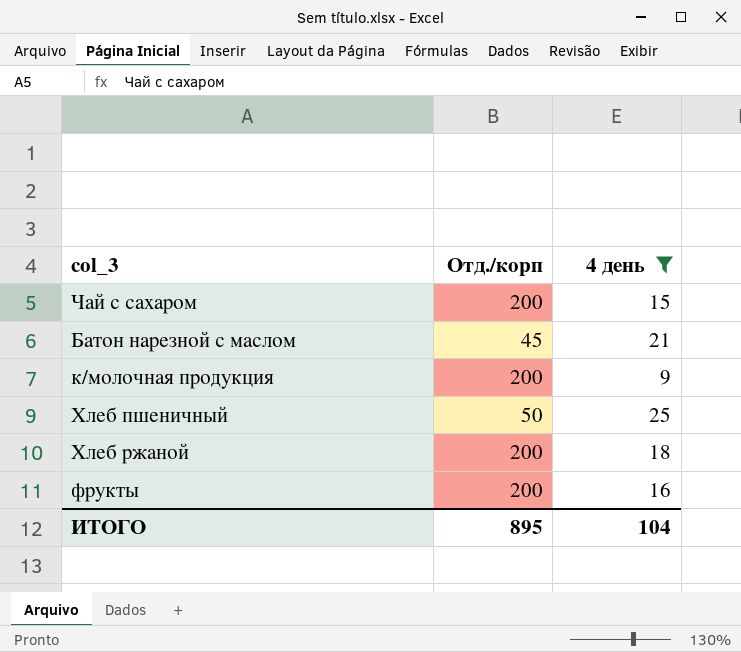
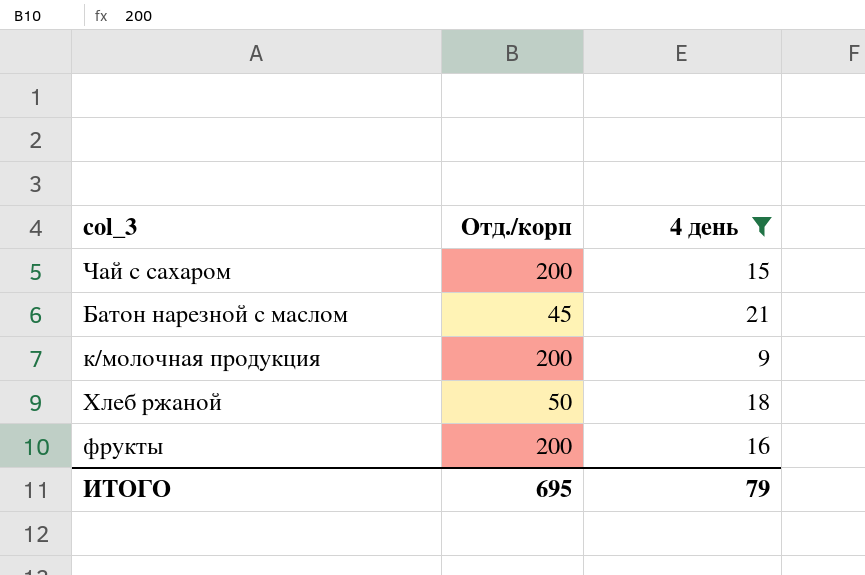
row Хлеб пшеничный: 50 | 25 -> none
Хлеб ржаной | Отд./корп: 200 -> 50
ИТОГО | Отд./корп: 895 -> 695
ИТОГО | 4 день: 104 -> 79

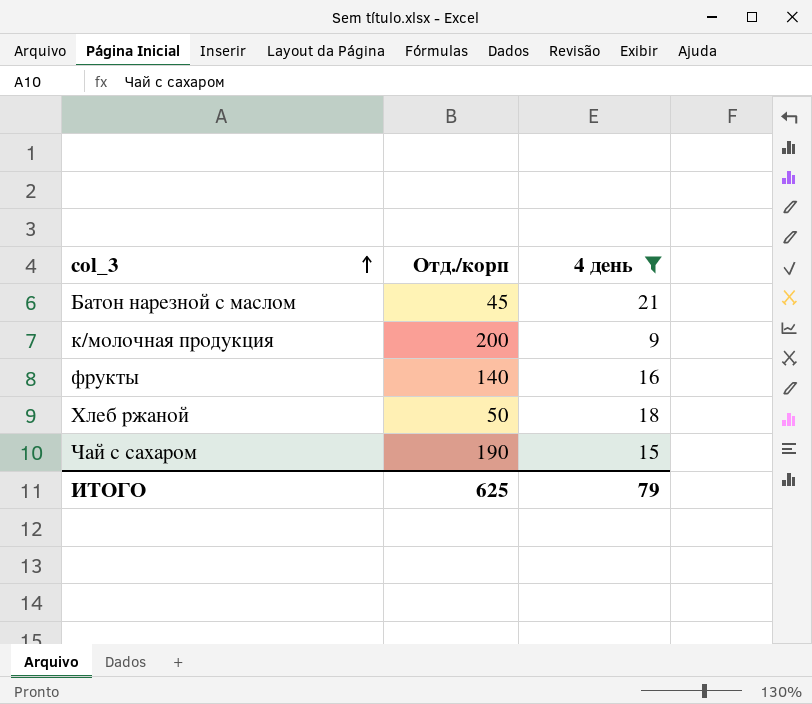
row order: none -> col_3 ascending
фрукты | Отд./корп: 200 -> 140
Чай с сахаром | Отд./корп: 200 -> 190
ИТОГО | Отд./корп: 695 -> 625

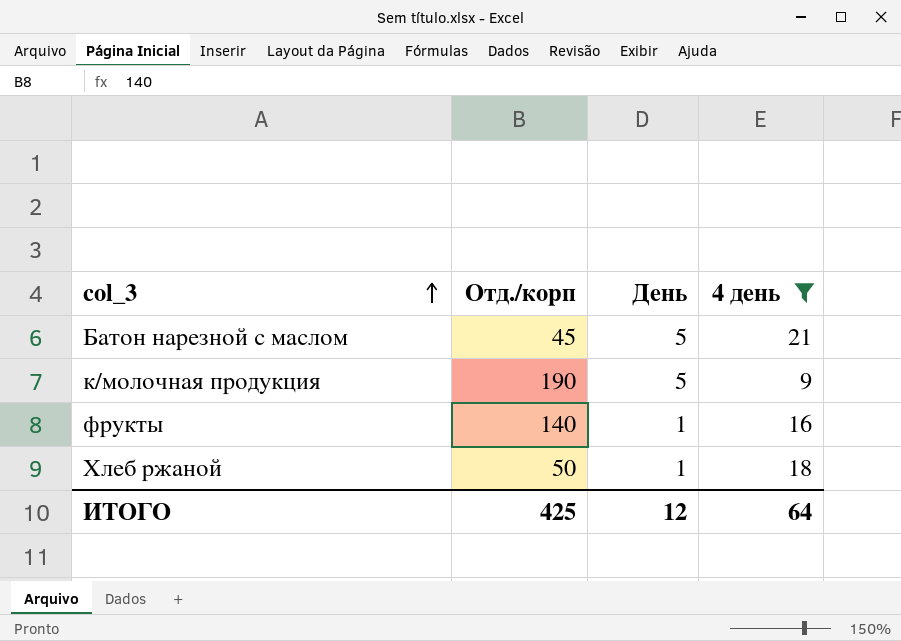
column День | position: none -> 3
row Чай с сахаром: 190 | 15 -> none
к/молочная продукция | Отд./корп: 200 -> 190
ИТОГО | Отд./корп: 625 -> 425
ИТОГО | 4 день: 79 -> 64

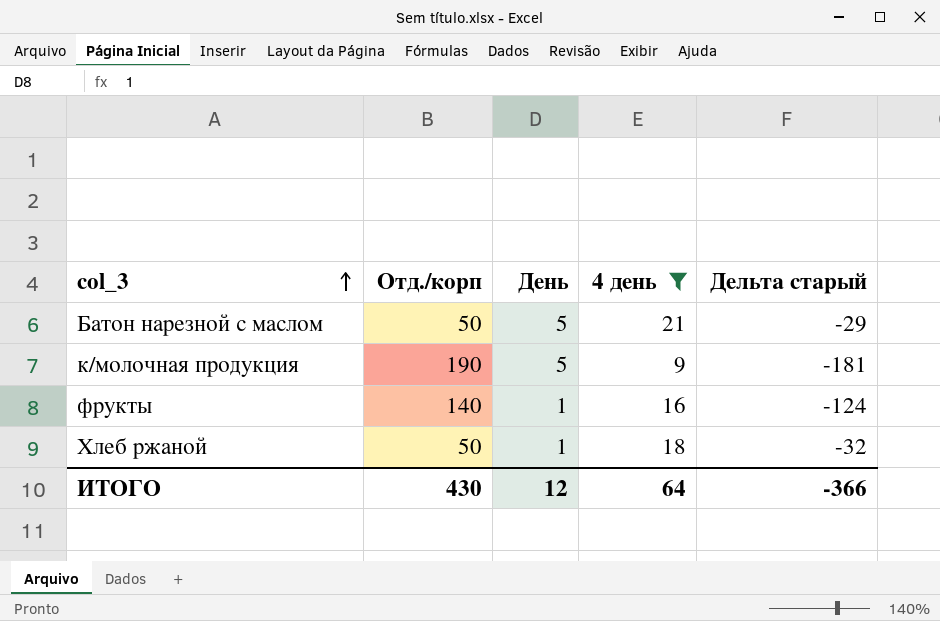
column Дельта старый | formula: none -> [4 день] - [Отд./корп]
Батон нарезной с маслом | Отд./корп: 45 -> 50
ИТОГО | Отд./корп: 425 -> 430

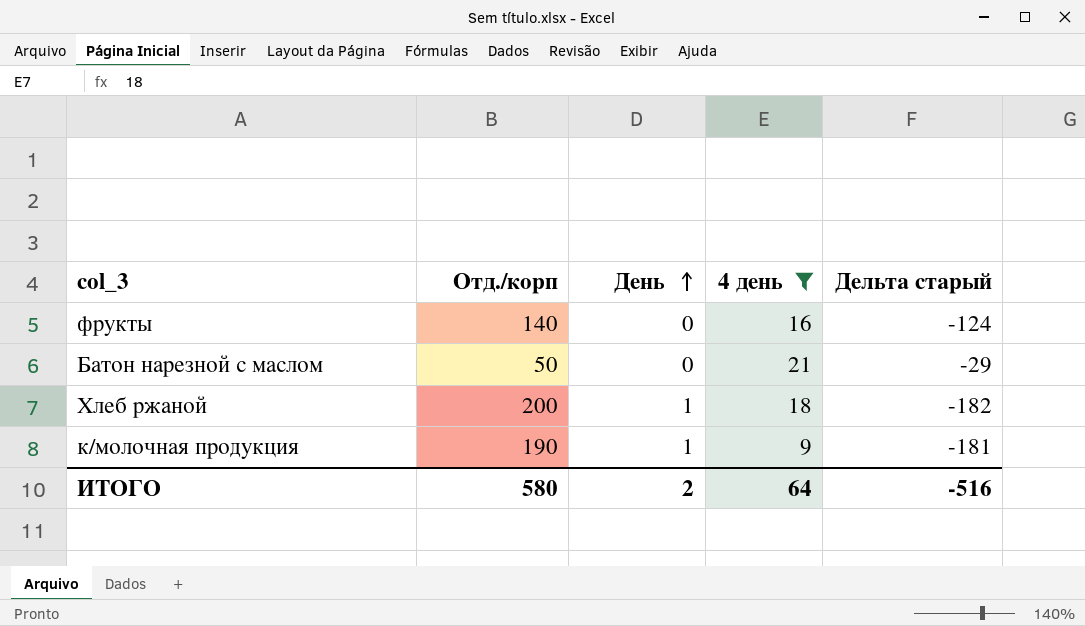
row order: col_3 ascending -> День ascending
фрукты | День: 1 -> 0
Батон нарезной с маслом | День: 5 -> 0
Хлеб ржаной | Отд./корп: 50 -> 200
Хлеб ржаной | Дельта старый: -32 -> -182
к/молочная продукция | День: 5 -> 1
ИТОГО | Отд./корп: 430 -> 580
ИТОГО | День: 12 -> 2
ИТОГО | Дельта старый: -366 -> -516

